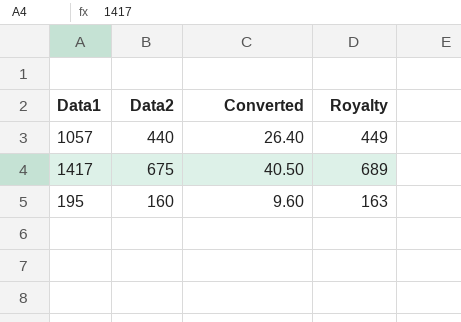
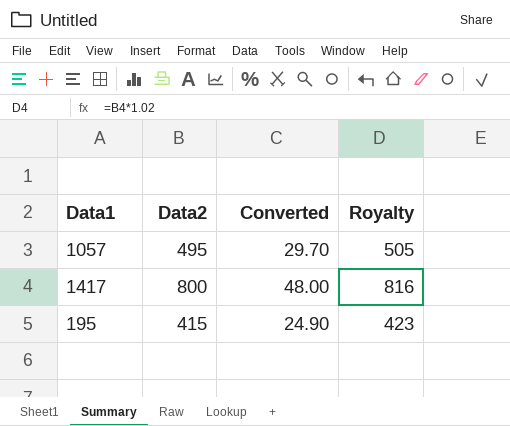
1057 | Data2: 440 -> 495
1057 | Converted: 26.40 -> 29.70
1057 | Royalty: 449 -> 505
1417 | Data2: 675 -> 800
1417 | Converted: 40.50 -> 48.00
1417 | Royalty: 689 -> 816
195 | Data2: 160 -> 415
195 | Converted: 9.60 -> 24.90
195 | Royalty: 163 -> 423

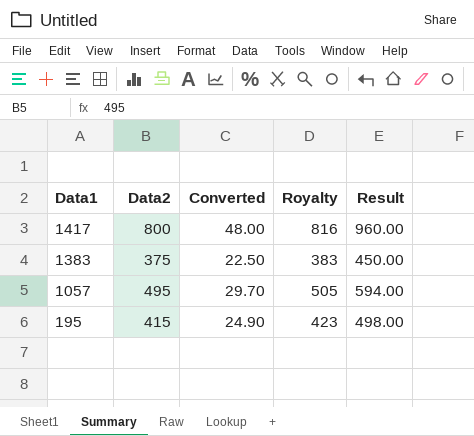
row order: none -> Data1 descending
column Result | formula: none -> [Data2] * 1.2
row 1383: none -> 375 | 22.50 | 383 | 450.00

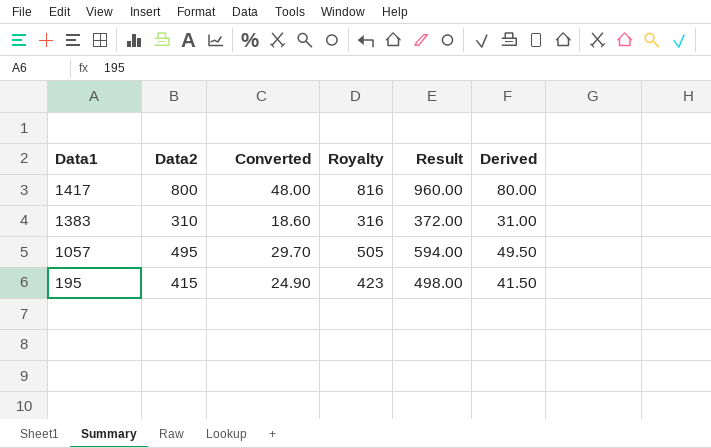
column Derived | formula: none -> [Data2] * 0.1
1383 | Data2: 375 -> 310
1383 | Converted: 22.50 -> 18.60
1383 | Royalty: 383 -> 316
1383 | Result: 450.00 -> 372.00

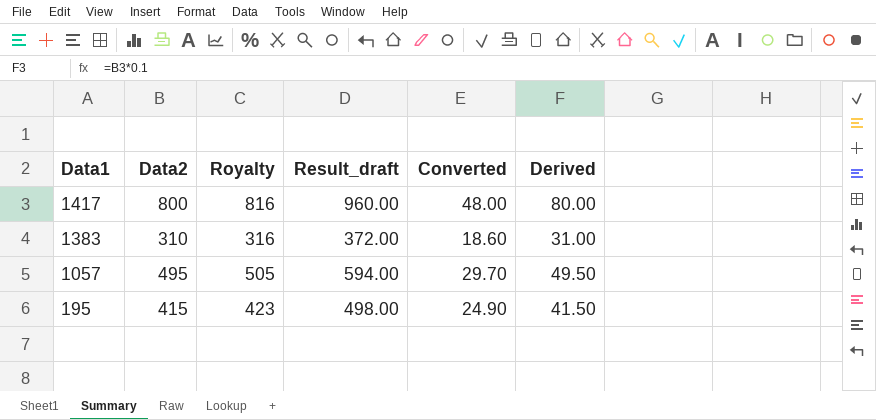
column name: Result -> Result_draft
column Converted | position: 3 -> 5

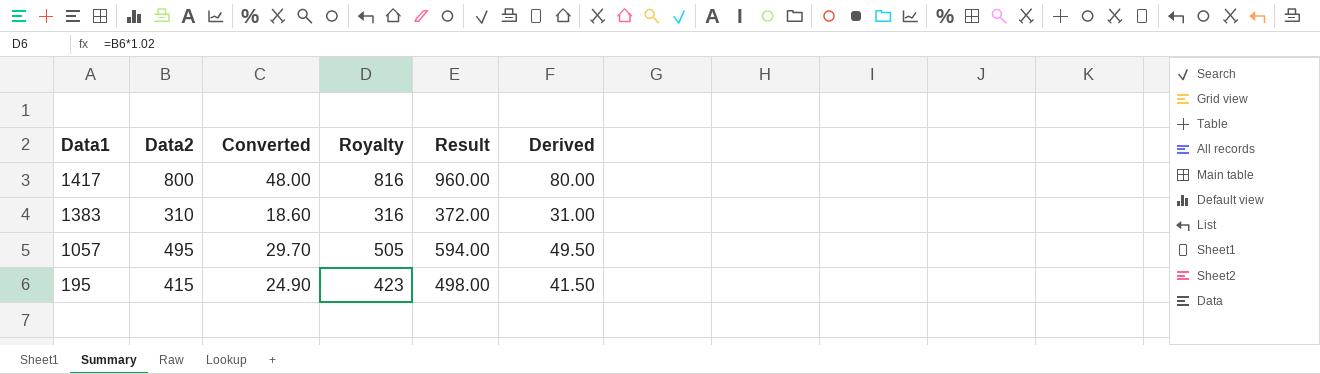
column Converted | position: 5 -> 3
column name: Result_draft -> Result

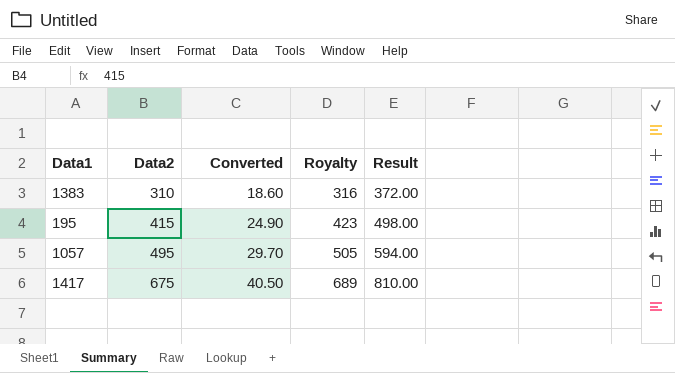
row order: Data1 descending -> Data2 ascending
column Derived | formula: [Data2] * 0.1 -> none
1417 | Data2: 800 -> 675
1417 | Converted: 48.00 -> 40.50
1417 | Royalty: 816 -> 689
1417 | Result: 960.00 -> 810.00

